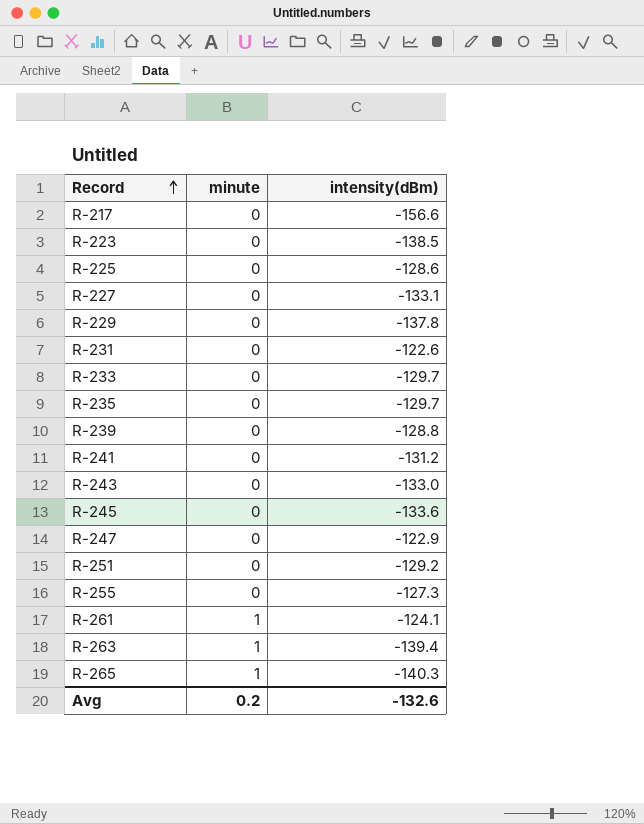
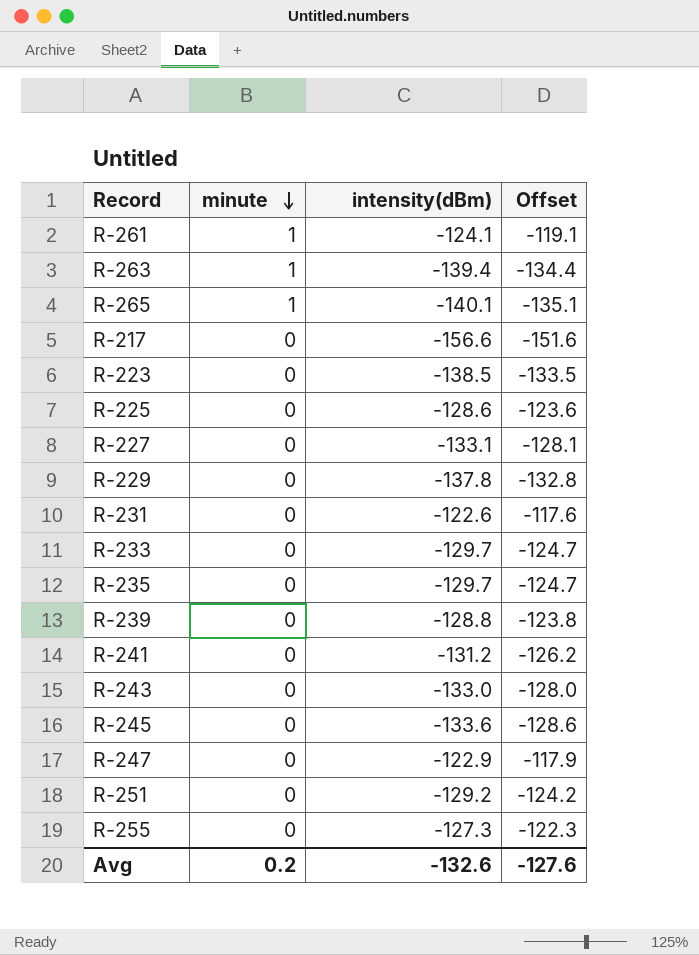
row order: Record ascending -> minute descending
column Offset | formula: none -> [intensity(dBm)] + 5
R-265 | intensity(dBm): -140.3 -> -140.1

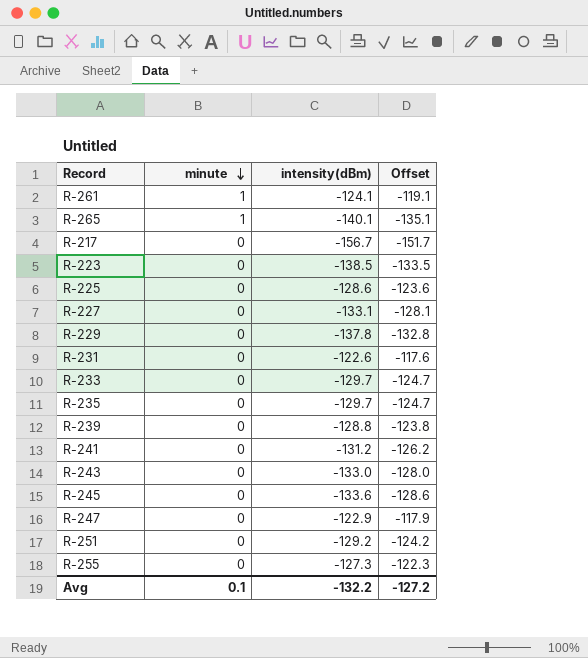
row R-263: 1 | -139.4 | -134.4 -> none
R-217 | intensity(dBm): -156.6 -> -156.7
R-217 | Offset: -151.6 -> -151.7
Avg | minute: 0.2 -> 0.1
Avg | intensity(dBm): -132.6 -> -132.2
Avg | Offset: -127.6 -> -127.2

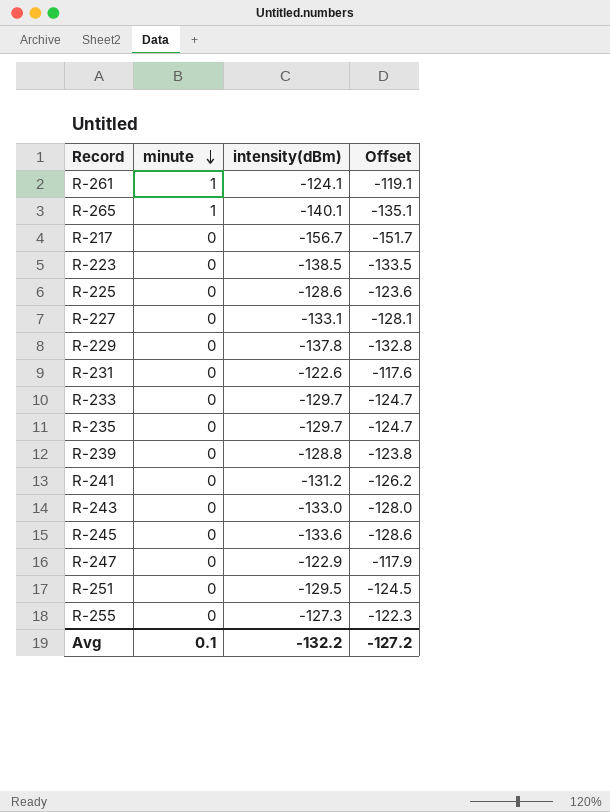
R-251 | intensity(dBm): -129.2 -> -129.5
R-251 | Offset: -124.2 -> -124.5

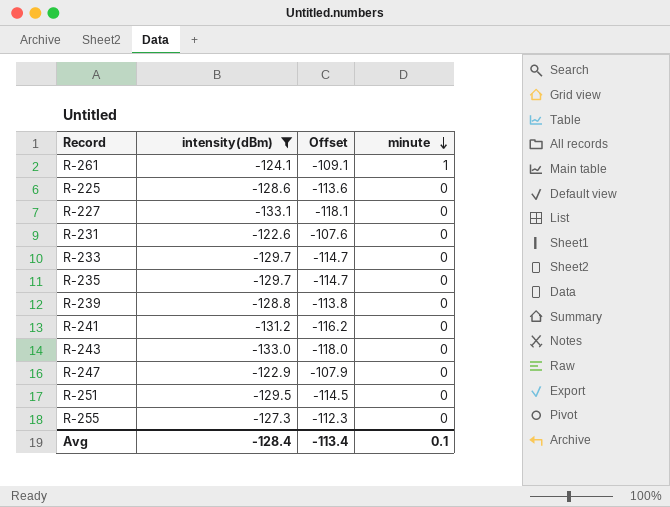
filter: none -> intensity(dBm) >= -133.1
column Offset | formula: [intensity(dBm)] + 5 -> [intensity(dBm)] + 15
column minute | position: 2 -> 4
Avg | intensity(dBm): -132.2 -> -128.4
Avg | Offset: -127.2 -> -113.4

